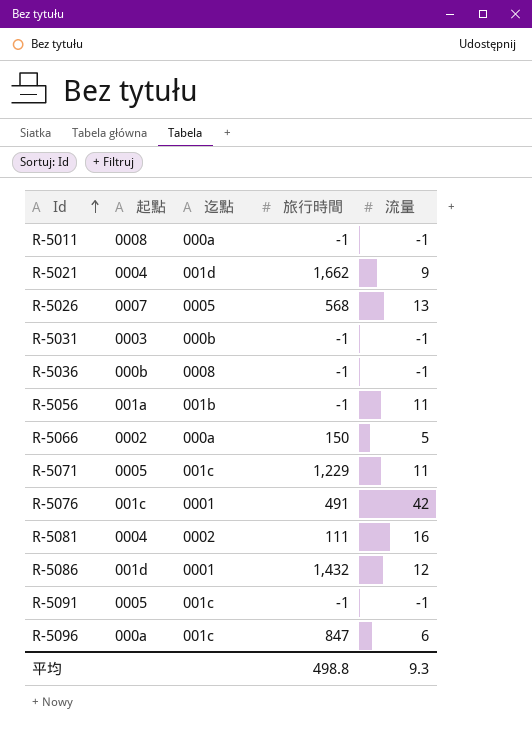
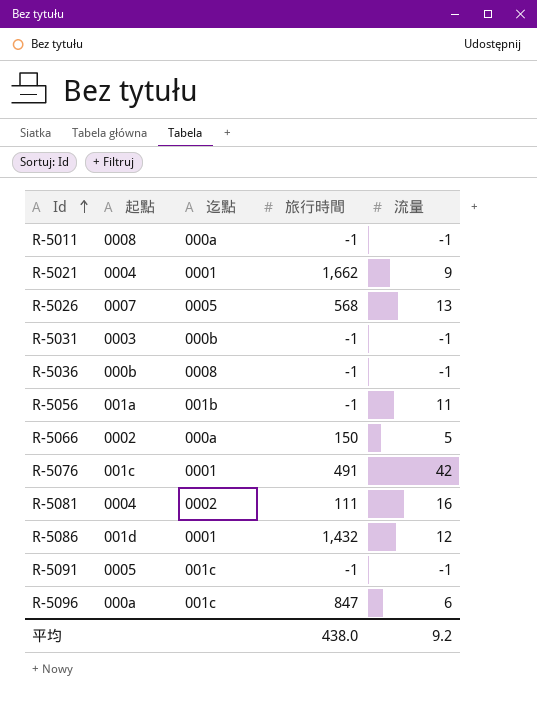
row R-5071: 0005 | 001c | 1,229 | 11 -> none
R-5021 | 迄點: 001d -> 0001
平均 | 旅行時間: 498.8 -> 438.0
平均 | 流量: 9.3 -> 9.2

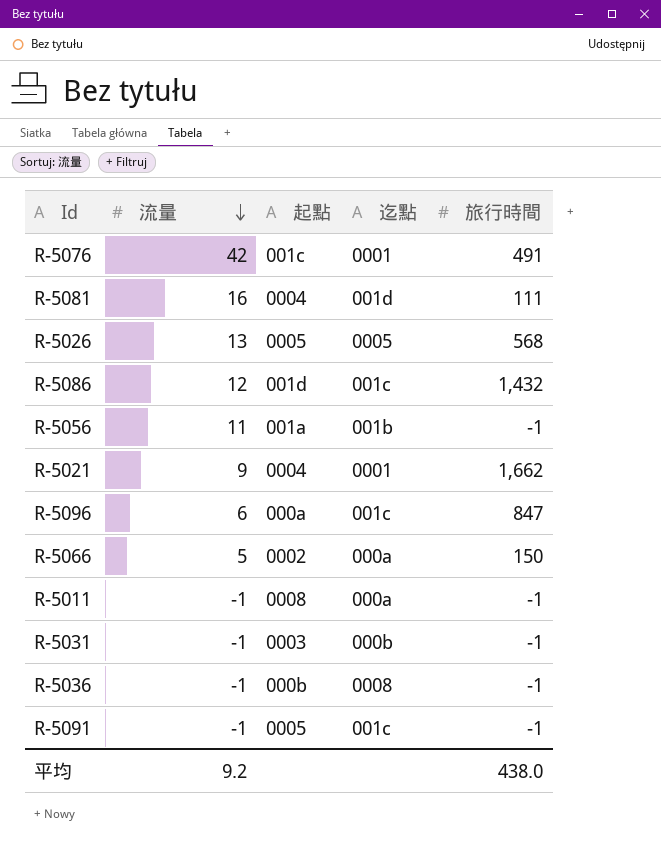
row order: Id ascending -> 流量 descending
column 流量 | position: 5 -> 2
R-5081 | 迄點: 0002 -> 001d
R-5026 | 起點: 0007 -> 0005
R-5086 | 迄點: 0001 -> 001c

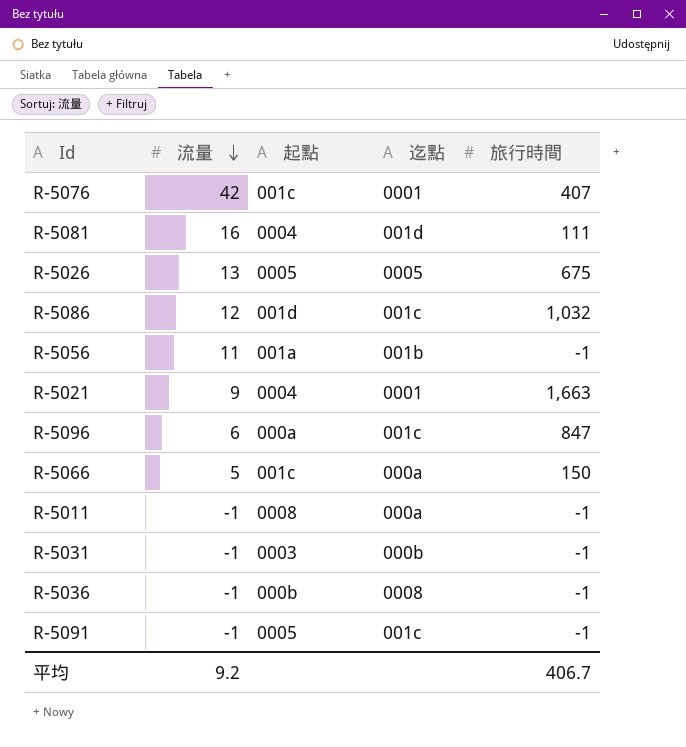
R-5076 | 旅行時間: 491 -> 407
R-5026 | 旅行時間: 568 -> 675
R-5086 | 旅行時間: 1,432 -> 1,032
R-5021 | 旅行時間: 1,662 -> 1,663
R-5066 | 起點: 0002 -> 001c
平均 | 旅行時間: 438.0 -> 406.7

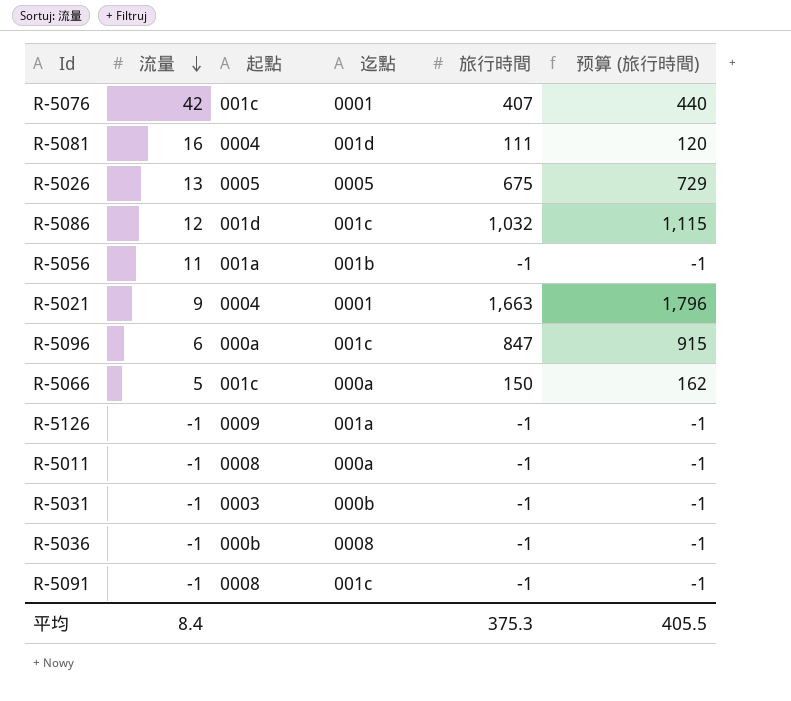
column 预算 (旅行時間) | formula: none -> [旅行時間] * 1.08
row R-5126: none -> -1 | 0009 | 001a | -1 | -1
R-5091 | 起點: 0005 -> 0008
平均 | 流量: 9.2 -> 8.4
平均 | 旅行時間: 406.7 -> 375.3

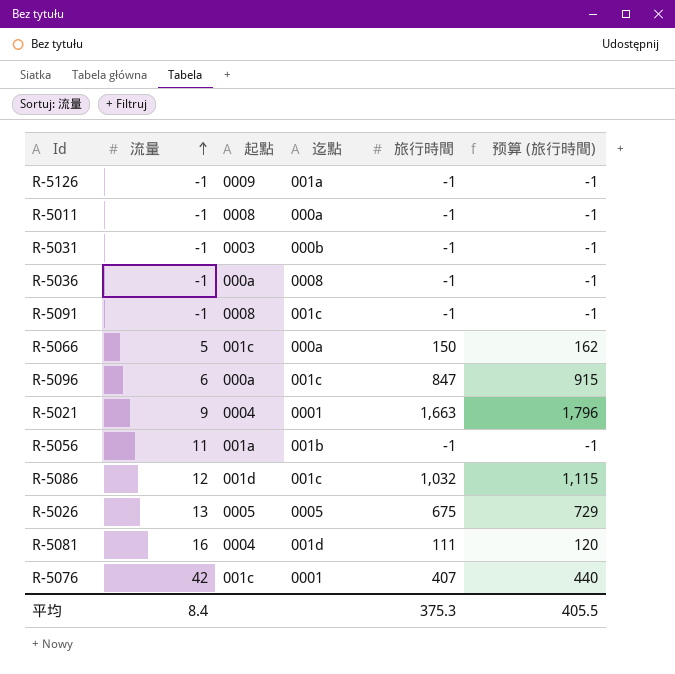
row order: 流量 descending -> 流量 ascending
R-5036 | 起點: 000b -> 000a

